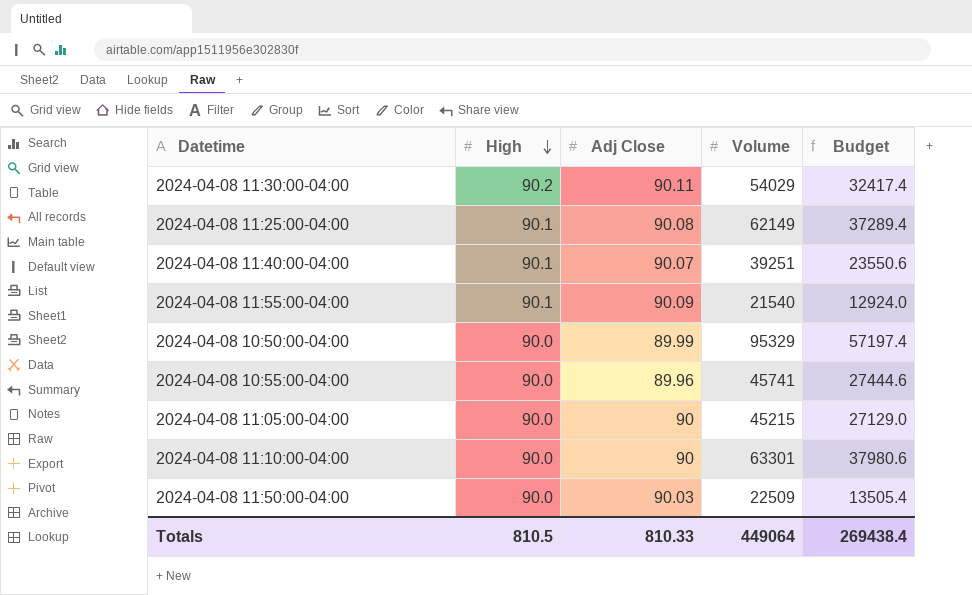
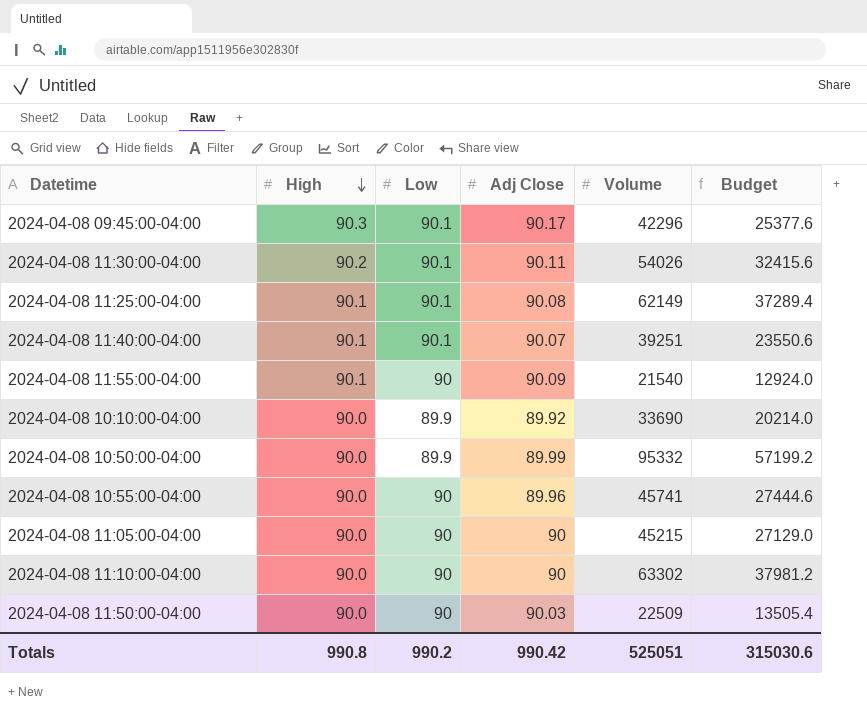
column Low | position: none -> 3
row 2024-04-08 09:45:00-04:00: none -> 90.3 | 90.1 | 90.17 | 42296 | 25377.6
2024-04-08 11:30:00-04:00 | Volume: 54029 -> 54026
2024-04-08 11:30:00-04:00 | Budget: 32417.4 -> 32415.6
row 2024-04-08 10:10:00-04:00: none -> 90.0 | 89.9 | 89.92 | 33690 | 20214.0
2024-04-08 10:50:00-04:00 | Volume: 95329 -> 95332
2024-04-08 10:50:00-04:00 | Budget: 57197.4 -> 57199.2
2024-04-08 11:10:00-04:00 | Volume: 63301 -> 63302
2024-04-08 11:10:00-04:00 | Budget: 37980.6 -> 37981.2
Totals | High: 810.5 -> 990.8
Totals | Adj Close: 810.33 -> 990.42
Totals | Volume: 449064 -> 525051
Totals | Budget: 269438.4 -> 315030.6

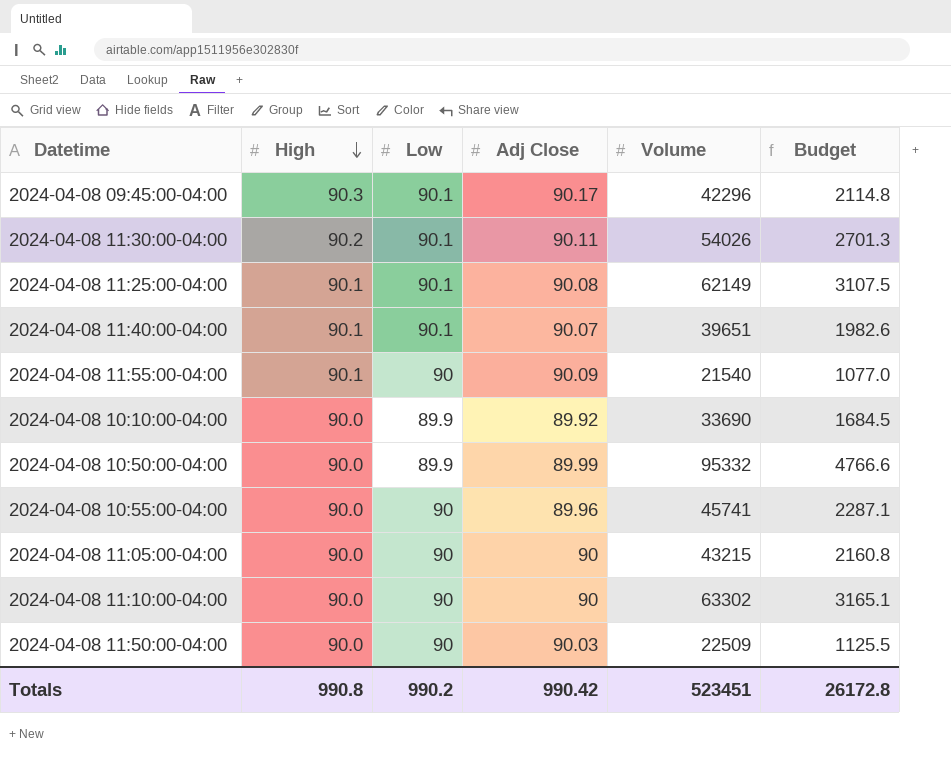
column Budget | formula: [Volume] * 0.6 -> [Volume] * 0.05
2024-04-08 11:40:00-04:00 | Volume: 39251 -> 39651
2024-04-08 11:05:00-04:00 | Volume: 45215 -> 43215
Totals | Volume: 525051 -> 523451
Totals | Budget: 315030.6 -> 26172.8

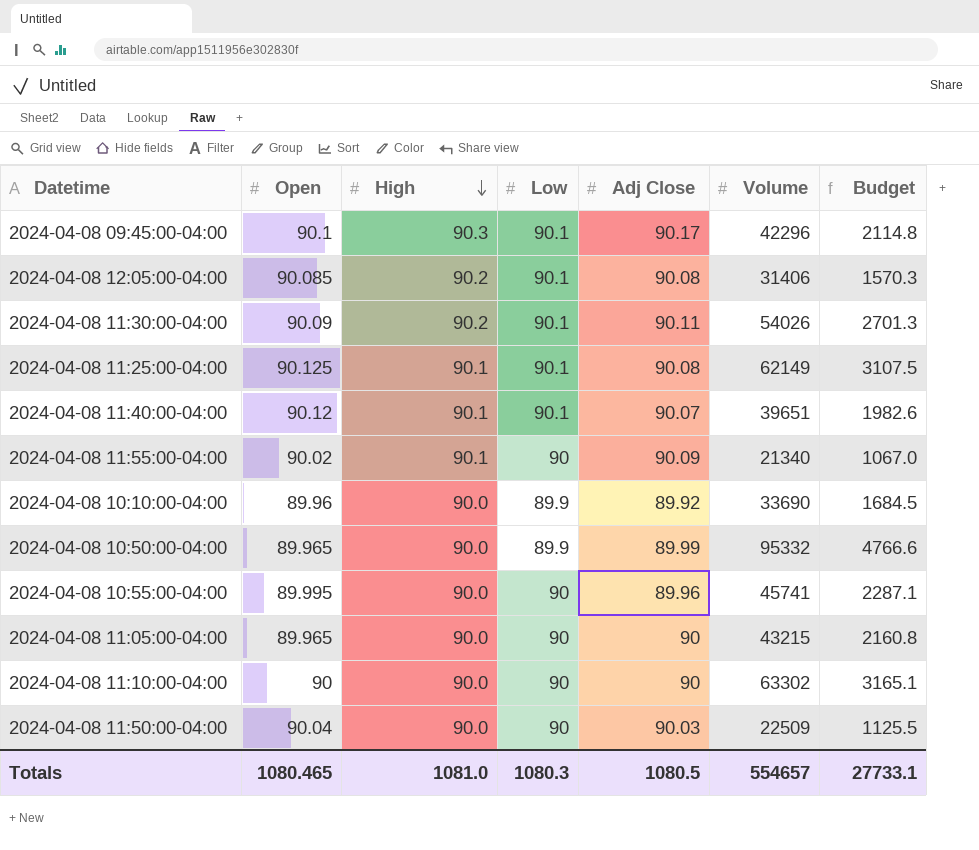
column Open | position: none -> 2
row 2024-04-08 12:05:00-04:00: none -> 90.085 | 90.2 | 90.1 | 90.08 | 31406 | 1570.3
2024-04-08 11:55:00-04:00 | Volume: 21540 -> 21340
2024-04-08 11:55:00-04:00 | Budget: 1077.0 -> 1067.0
Totals | High: 990.8 -> 1081.0
Totals | Low: 990.2 -> 1080.3
Totals | Adj Close: 990.42 -> 1080.5
Totals | Volume: 523451 -> 554657
Totals | Budget: 26172.8 -> 27733.1

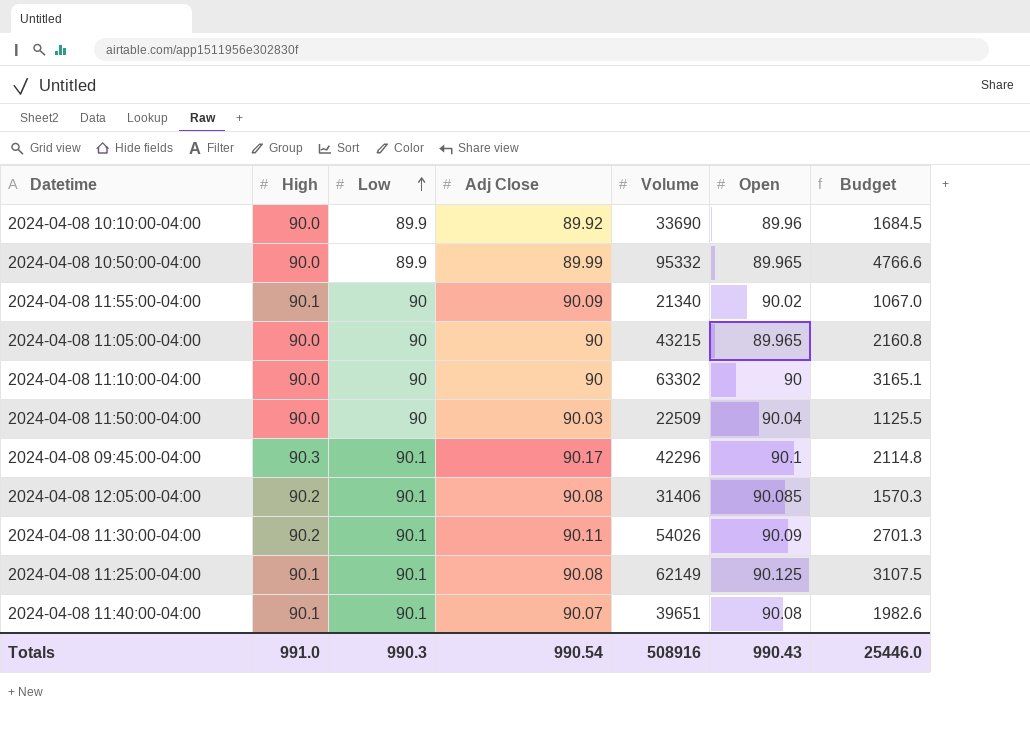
row order: High descending -> Low ascending
column Open | position: 2 -> 6
row 2024-04-08 10:55:00-04:00: 89.995 | 90.0 | 90 | 89.96 | 45741 | 2287.1 -> none
2024-04-08 11:40:00-04:00 | Open: 90.12 -> 90.08
Totals | High: 1081.0 -> 991.0
Totals | Low: 1080.3 -> 990.3
Totals | Adj Close: 1080.5 -> 990.54
Totals | Volume: 554657 -> 508916
Totals | Open: 1080.465 -> 990.43
Totals | Budget: 27733.1 -> 25446.0

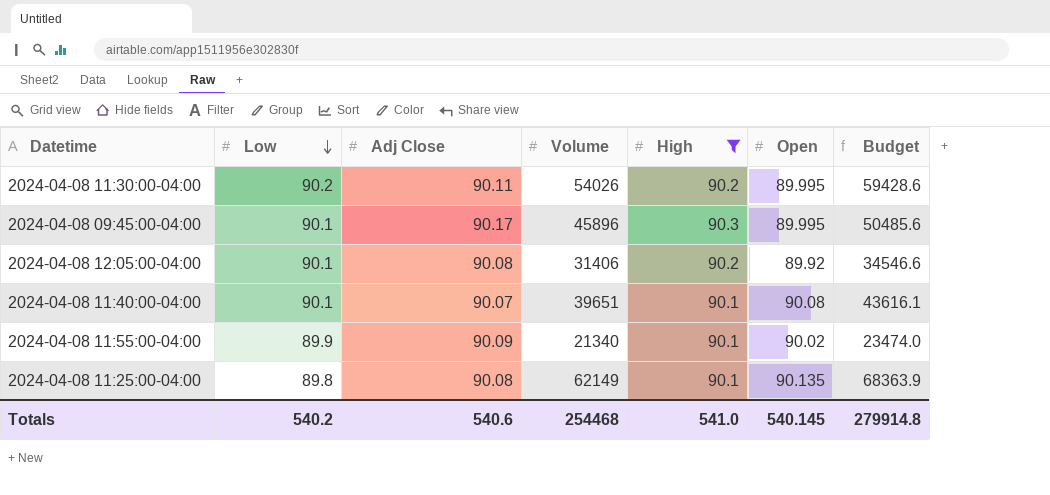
filter: none -> High != 90.0
row order: Low ascending -> Low descending
column High | position: 2 -> 5
column Budget | formula: [Volume] * 0.05 -> [Volume] * 1.1
2024-04-08 11:30:00-04:00 | Low: 90.1 -> 90.2
2024-04-08 11:30:00-04:00 | Open: 90.09 -> 89.995
2024-04-08 09:45:00-04:00 | Volume: 42296 -> 45896
2024-04-08 09:45:00-04:00 | Open: 90.1 -> 89.995
2024-04-08 12:05:00-04:00 | Open: 90.085 -> 89.92
2024-04-08 11:55:00-04:00 | Low: 90 -> 89.9
2024-04-08 11:25:00-04:00 | Low: 90.1 -> 89.8
2024-04-08 11:25:00-04:00 | Open: 90.125 -> 90.135
Totals | Low: 990.3 -> 540.2
Totals | Adj Close: 990.54 -> 540.6
Totals | Volume: 508916 -> 254468
Totals | High: 991.0 -> 541.0
Totals | Open: 990.43 -> 540.145
Totals | Budget: 25446.0 -> 279914.8

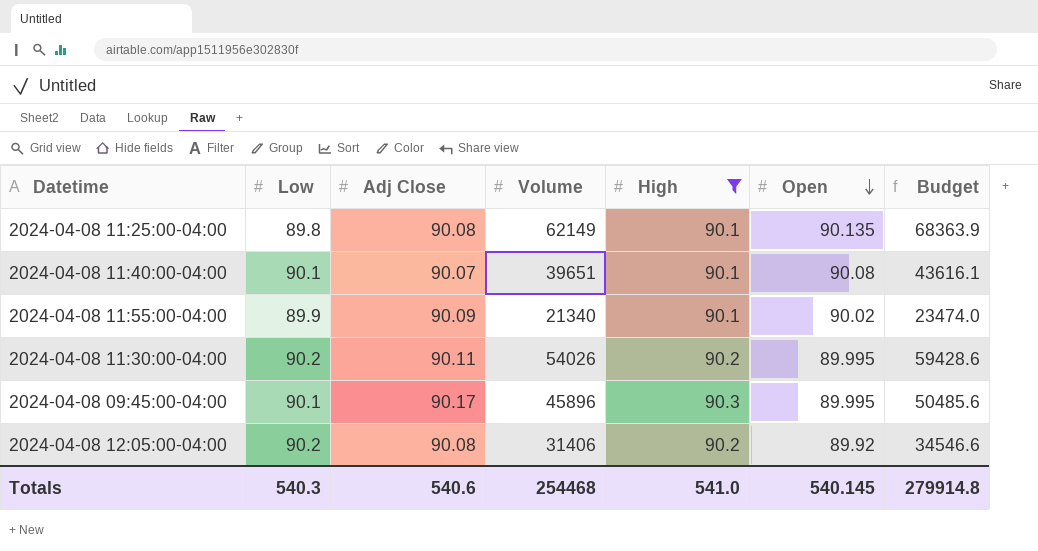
row order: Low descending -> Open descending
2024-04-08 12:05:00-04:00 | Low: 90.1 -> 90.2
Totals | Low: 540.2 -> 540.3

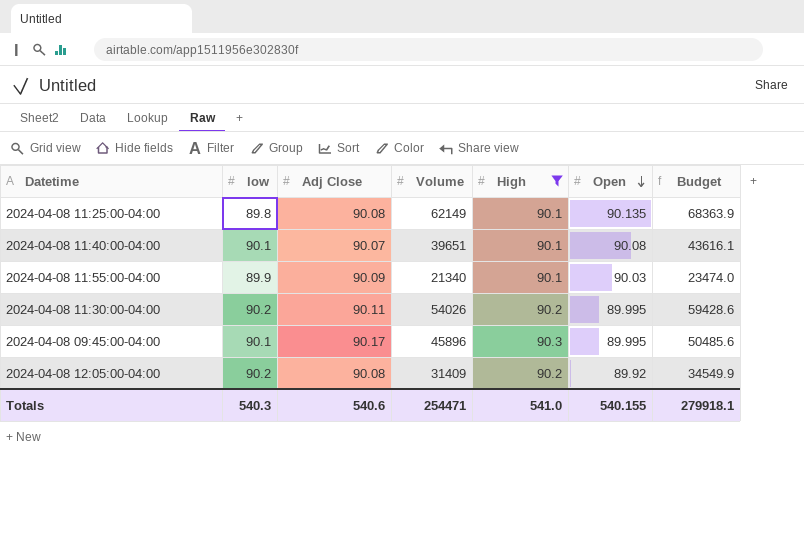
column name: Low -> low
2024-04-08 11:55:00-04:00 | Open: 90.02 -> 90.03
2024-04-08 12:05:00-04:00 | Volume: 31406 -> 31409
2024-04-08 12:05:00-04:00 | Budget: 34546.6 -> 34549.9
Totals | Volume: 254468 -> 254471
Totals | Open: 540.145 -> 540.155
Totals | Budget: 279914.8 -> 279918.1

